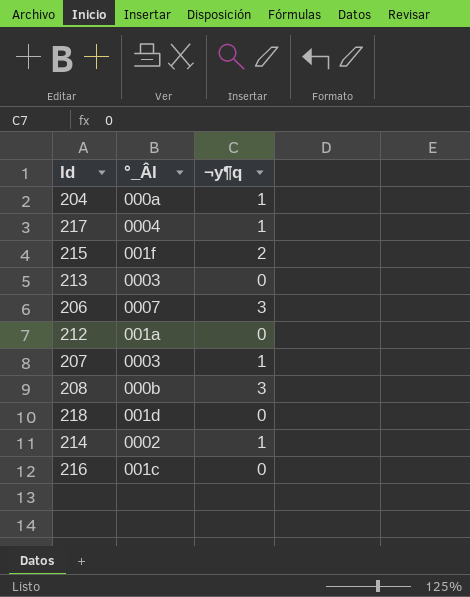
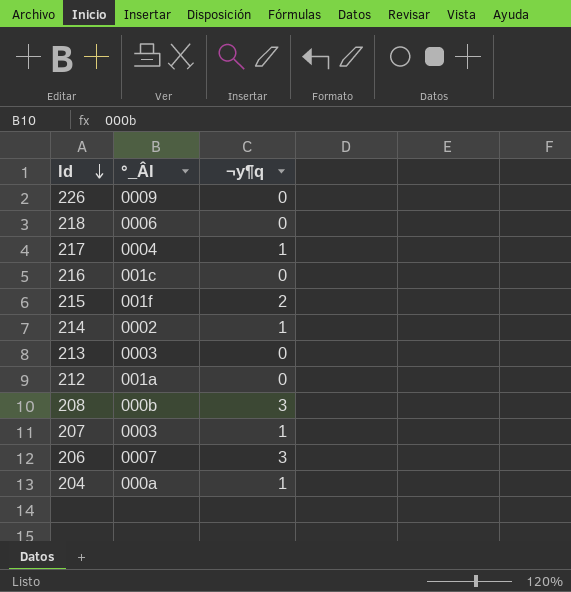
row order: none -> Id descending
row 226: none -> 0009 | 0
218 | °_ÂI: 001d -> 0006

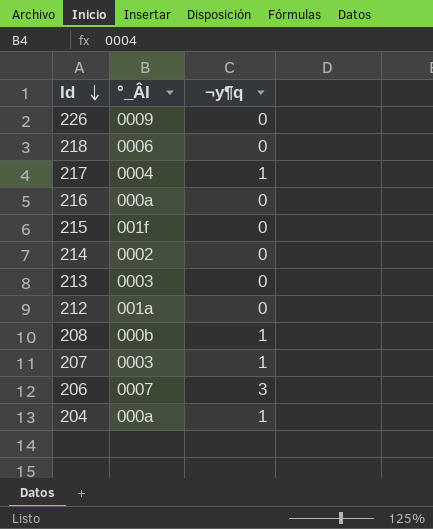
216 | °_ÂI: 001c -> 000a
215 | ¬y¶q: 2 -> 0
214 | ¬y¶q: 1 -> 0
208 | ¬y¶q: 3 -> 1

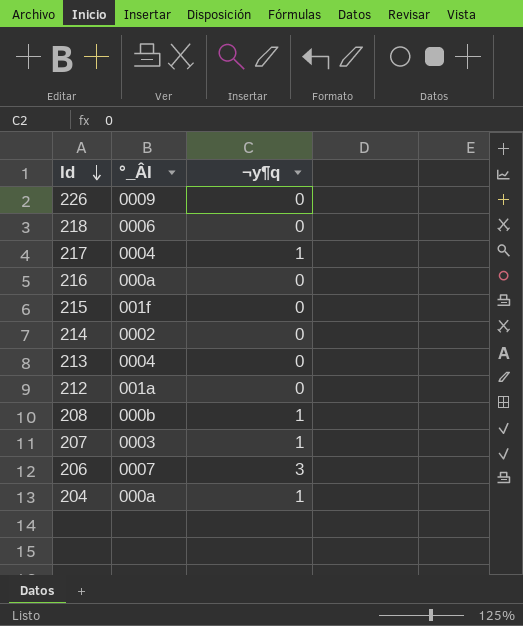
213 | °_ÂI: 0003 -> 0004

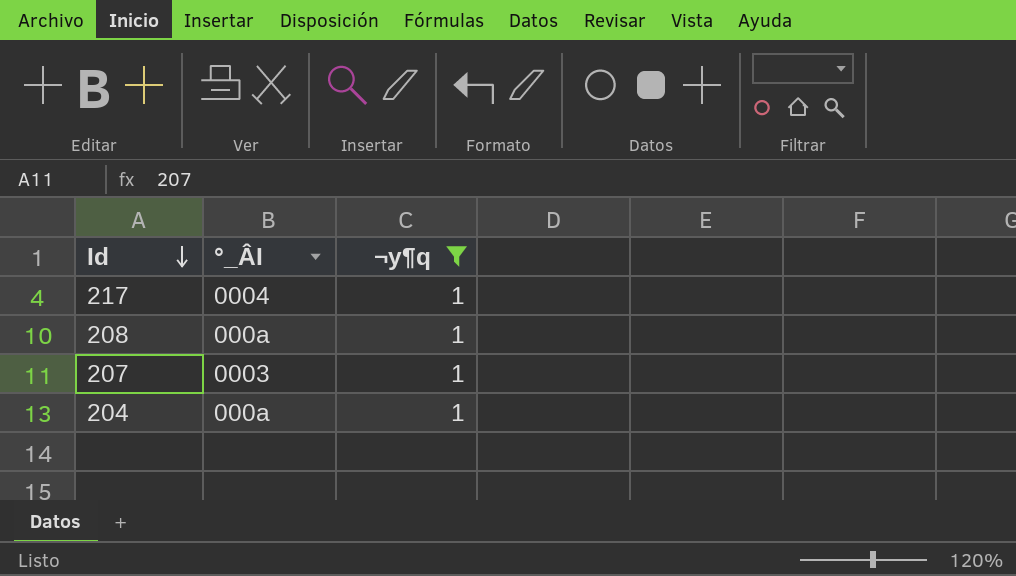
filter: none -> ¬y¶q = 1
208 | °_ÂI: 000b -> 000a

